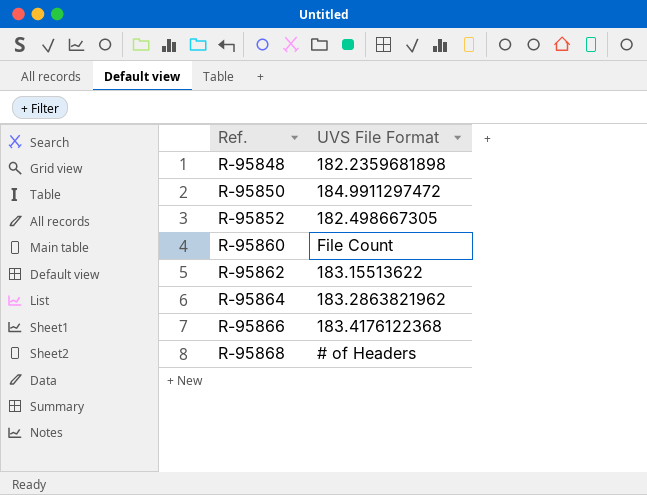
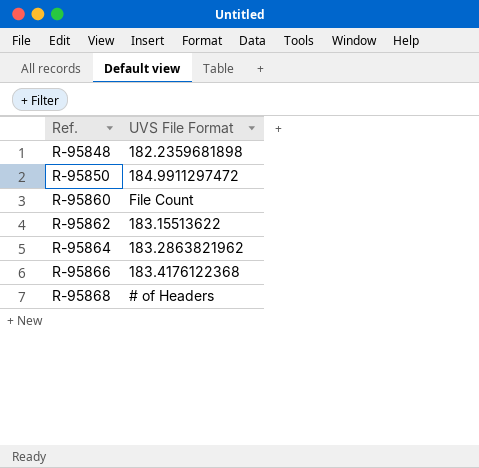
row R-95852: 182.498667305 -> none

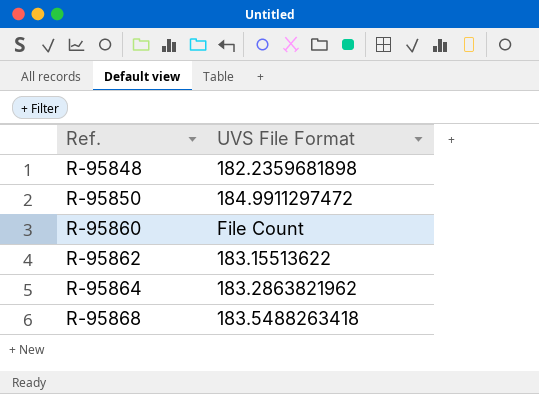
row R-95866: 183.4176122368 -> none
R-95868 | UVS File Format: # of Headers -> 183.5488263418

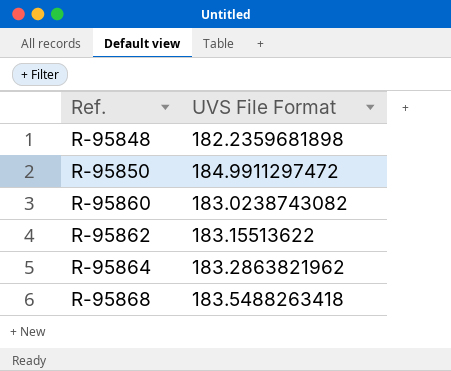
R-95860 | UVS File Format: File Count -> 183.0238743082

